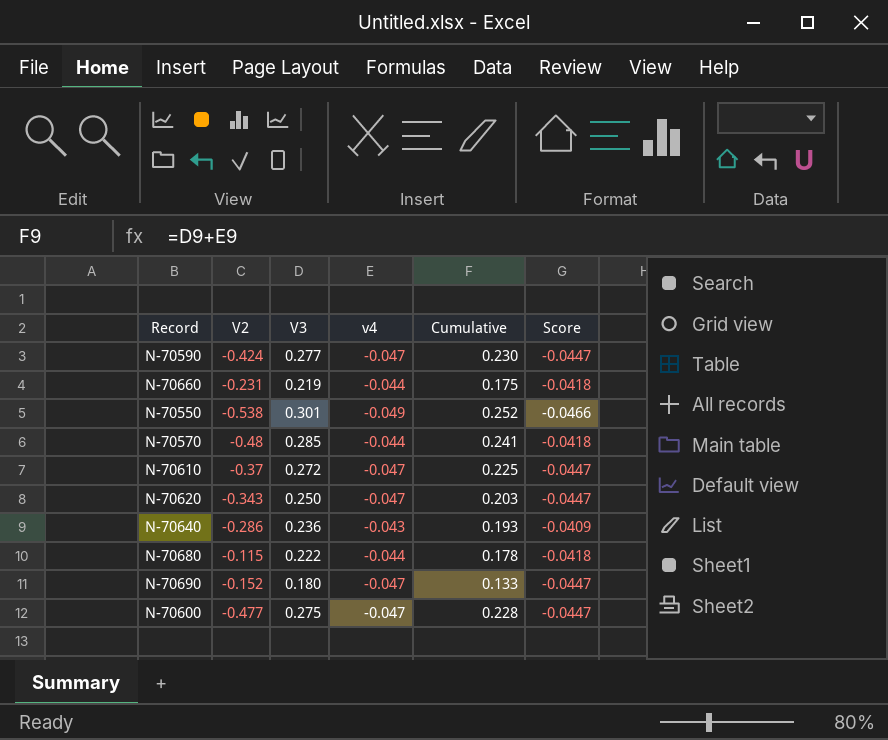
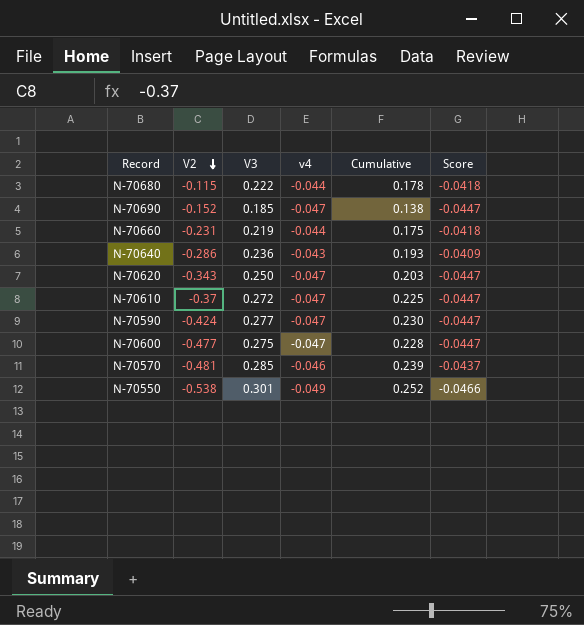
row order: none -> V2 descending
N-70690 | V3: 0.180 -> 0.185
N-70690 | Cumulative: 0.133 -> 0.138
N-70570 | V2: -0.48 -> -0.481
N-70570 | v4: -0.044 -> -0.046
N-70570 | Cumulative: 0.241 -> 0.239
N-70570 | Score: -0.0418 -> -0.0437

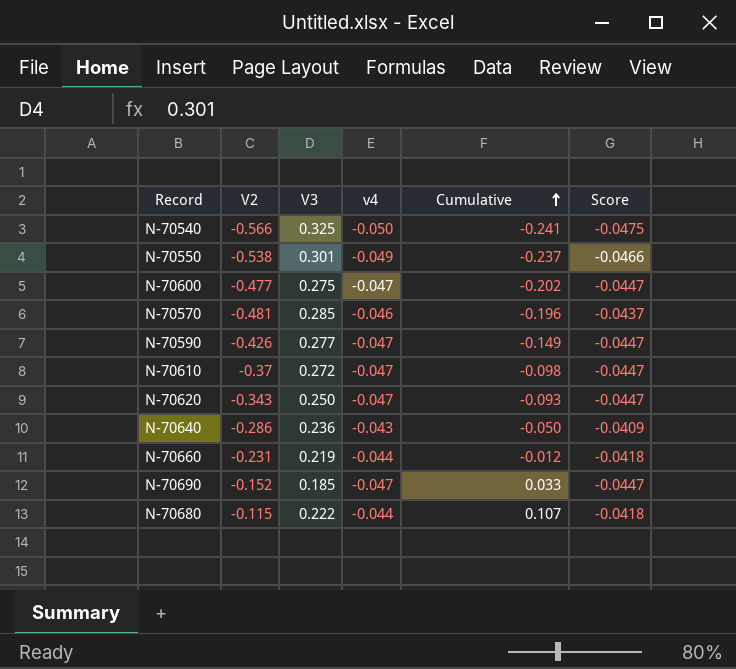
row order: V2 descending -> Cumulative ascending
column Cumulative | formula: [V3] + [v4] -> [V2] + [V3]
row N-70540: none -> -0.566 | 0.325 | -0.050 | -0.241 | -0.0475
N-70590 | V2: -0.424 -> -0.426

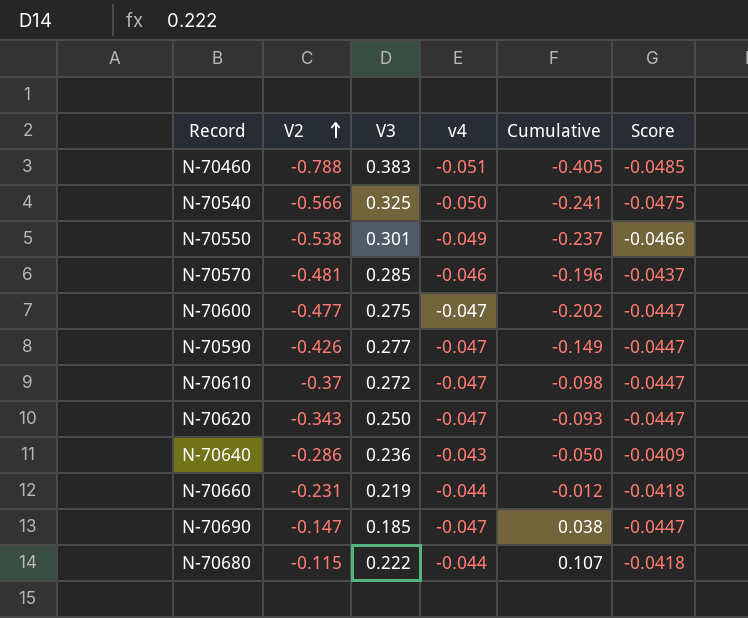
row order: Cumulative ascending -> V2 ascending
row N-70460: none -> -0.788 | 0.383 | -0.051 | -0.405 | -0.0485
N-70690 | V2: -0.152 -> -0.147
N-70690 | Cumulative: 0.033 -> 0.038

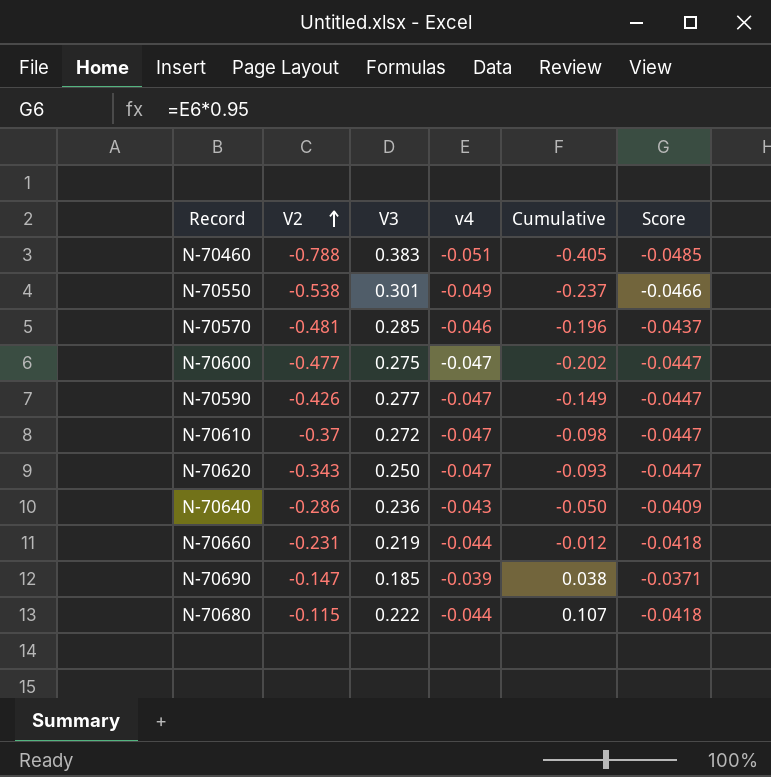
row N-70540: -0.566 | 0.325 | -0.050 | -0.241 | -0.0475 -> none
N-70690 | v4: -0.047 -> -0.039
N-70690 | Score: -0.0447 -> -0.0371

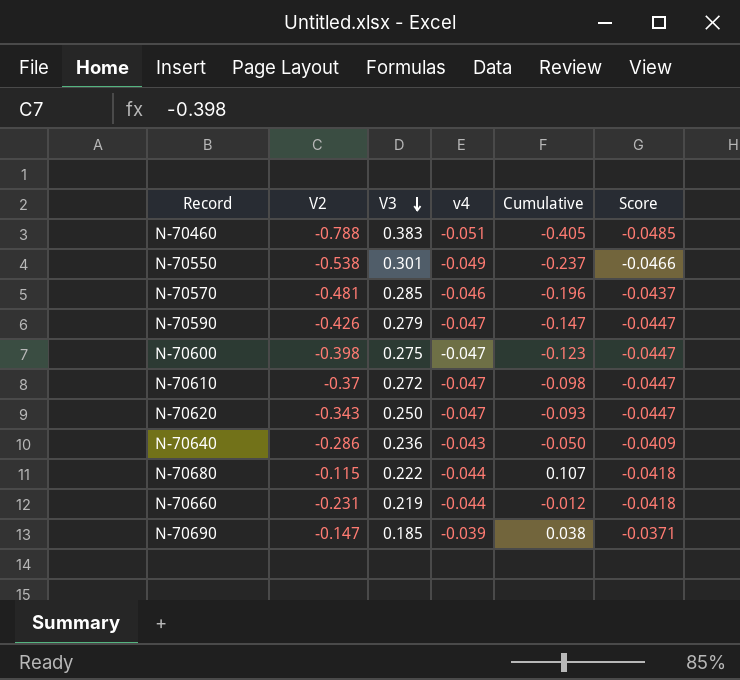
row order: V2 ascending -> V3 descending
N-70590 | V3: 0.277 -> 0.279
N-70590 | Cumulative: -0.149 -> -0.147
N-70600 | V2: -0.477 -> -0.398
N-70600 | Cumulative: -0.202 -> -0.123

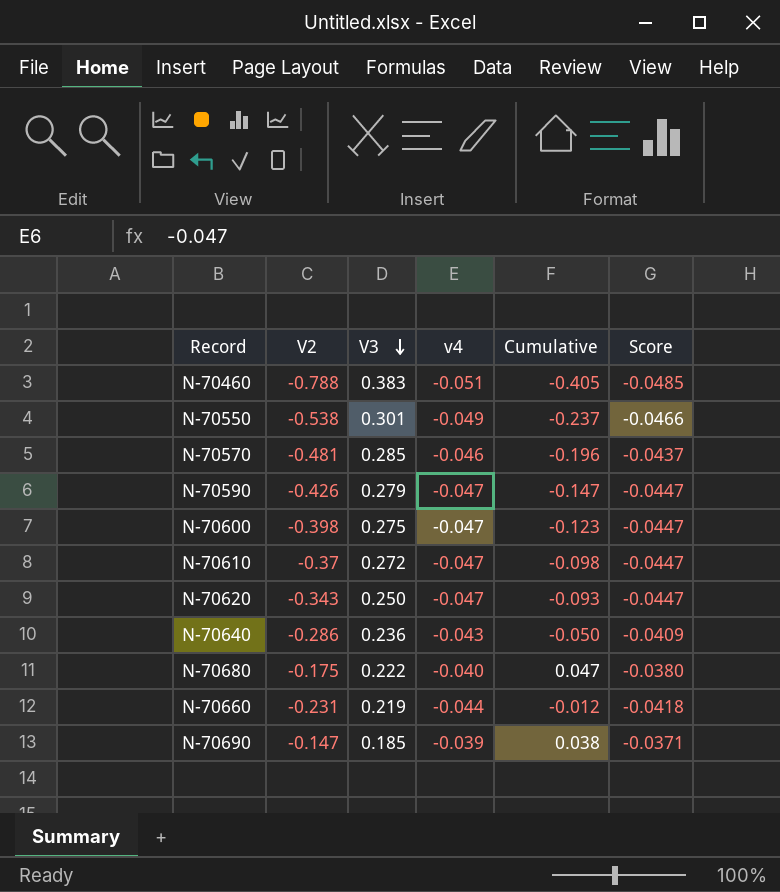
N-70680 | V2: -0.115 -> -0.175
N-70680 | v4: -0.044 -> -0.040
N-70680 | Cumulative: 0.107 -> 0.047
N-70680 | Score: -0.0418 -> -0.0380

